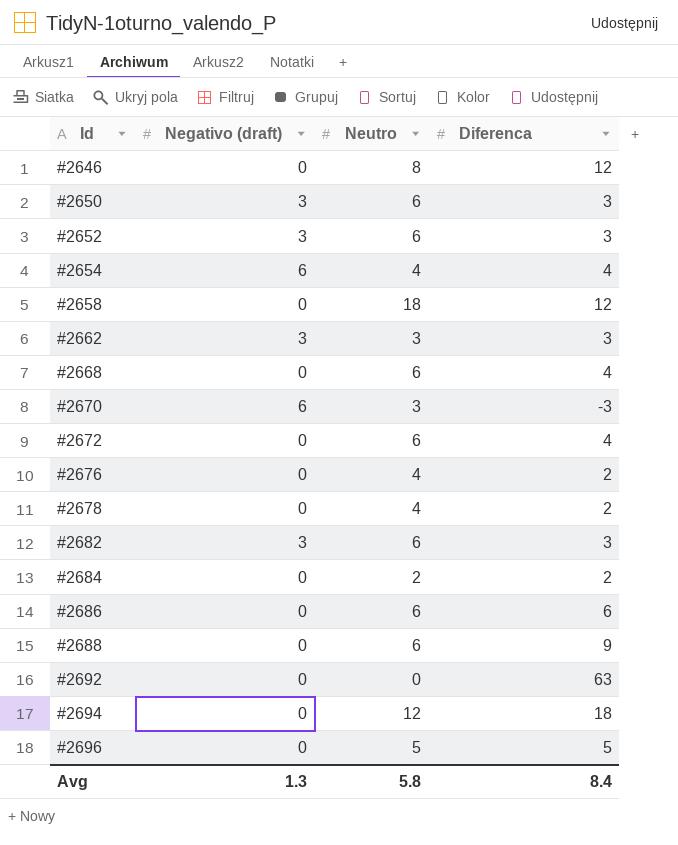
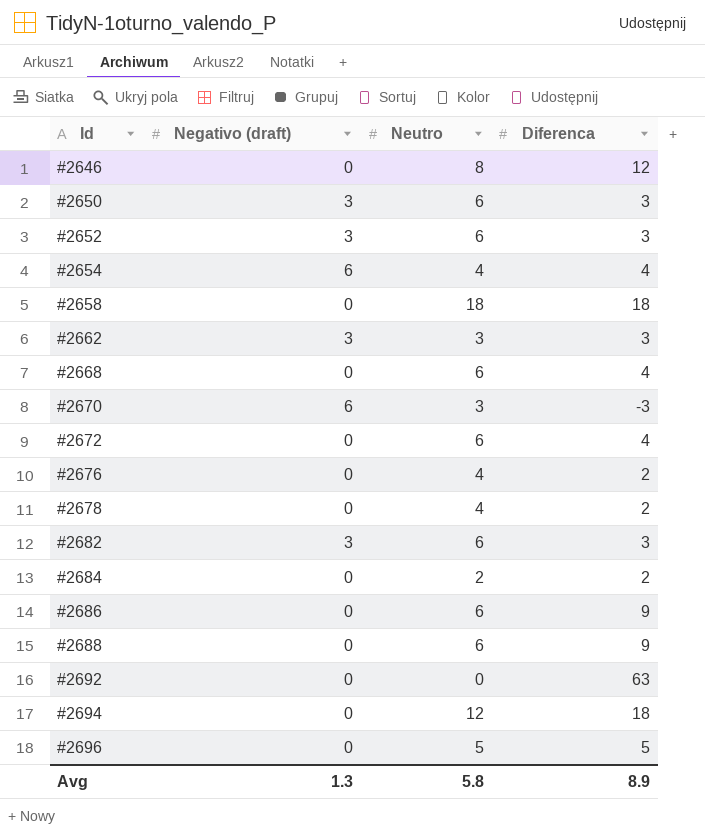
#2658 | Diferenca: 12 -> 18
#2686 | Diferenca: 6 -> 9
Avg | Diferenca: 8.4 -> 8.9

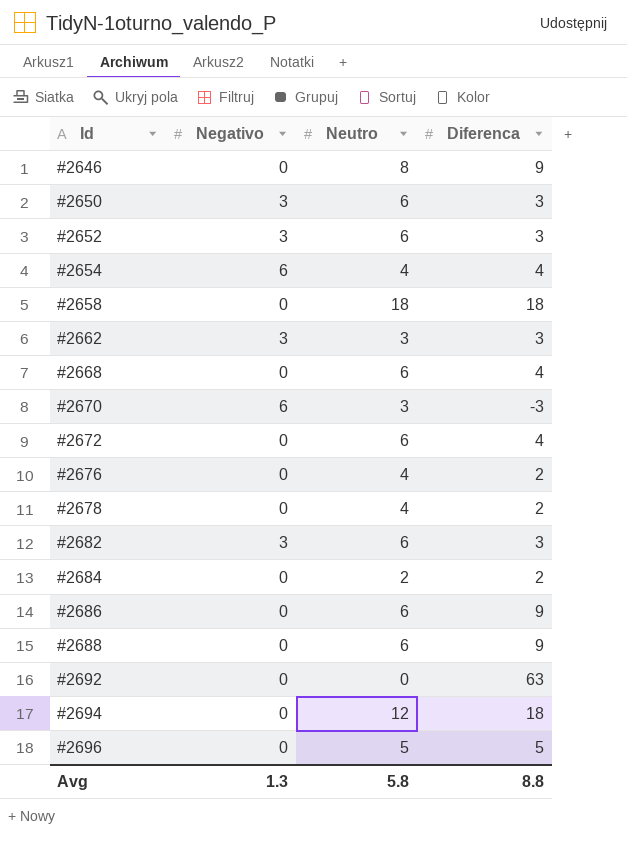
column name: Negativo (draft) -> Negativo
#2646 | Diferenca: 12 -> 9
Avg | Diferenca: 8.9 -> 8.8

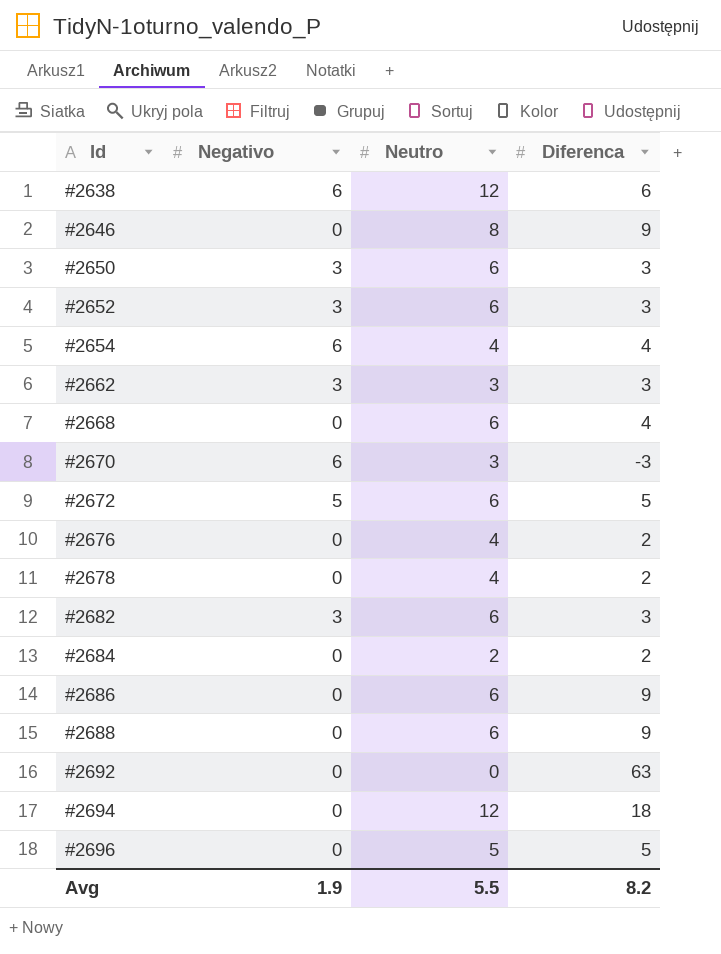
row #2658: 0 | 18 | 18 -> none
row #2638: none -> 6 | 12 | 6
#2672 | Negativo: 0 -> 5
#2672 | Diferenca: 4 -> 5
Avg | Negativo: 1.3 -> 1.9
Avg | Neutro: 5.8 -> 5.5
Avg | Diferenca: 8.8 -> 8.2

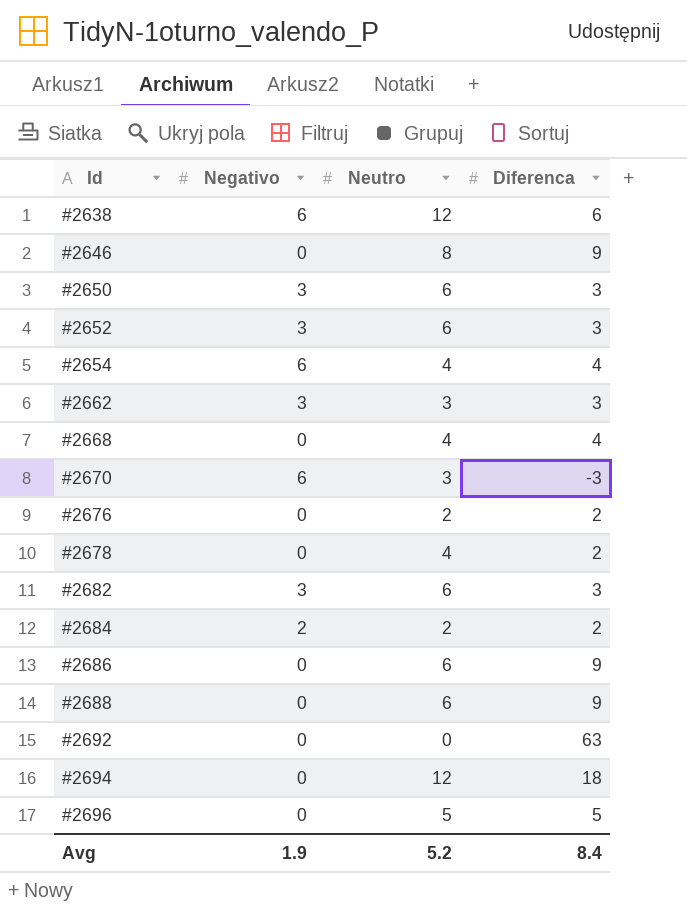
row #2672: 5 | 6 | 5 -> none
#2668 | Neutro: 6 -> 4
#2676 | Neutro: 4 -> 2
#2684 | Negativo: 0 -> 2
Avg | Neutro: 5.5 -> 5.2
Avg | Diferenca: 8.2 -> 8.4

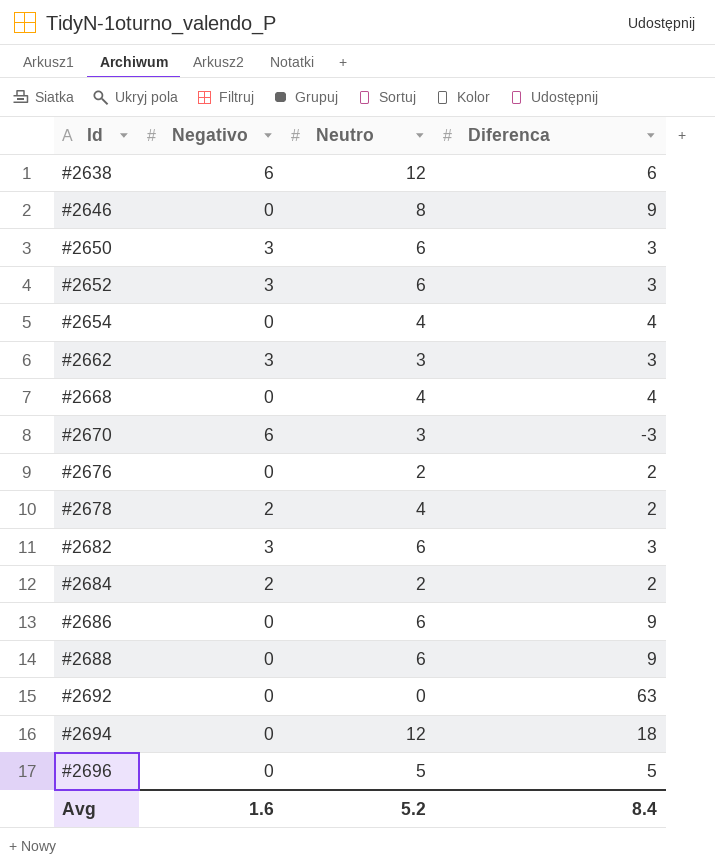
#2654 | Negativo: 6 -> 0
#2678 | Negativo: 0 -> 2
Avg | Negativo: 1.9 -> 1.6

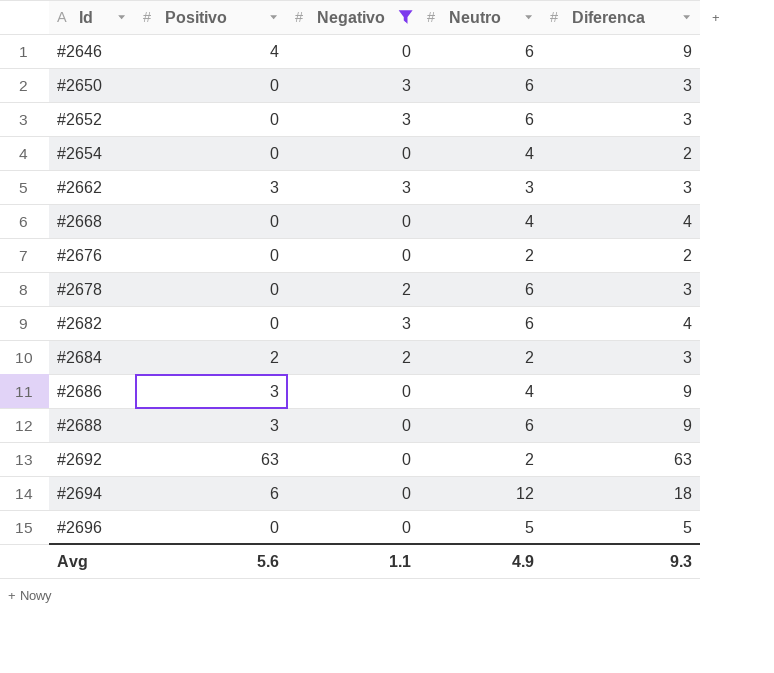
filter: none -> Negativo != 6
column Positivo | position: none -> 2
#2646 | Neutro: 8 -> 6
#2654 | Diferenca: 4 -> 2
#2678 | Neutro: 4 -> 6
#2678 | Diferenca: 2 -> 3
#2682 | Diferenca: 3 -> 4
#2684 | Diferenca: 2 -> 3
#2686 | Neutro: 6 -> 4
#2692 | Neutro: 0 -> 2
Avg | Negativo: 1.6 -> 1.1
Avg | Neutro: 5.2 -> 4.9
Avg | Diferenca: 8.4 -> 9.3

